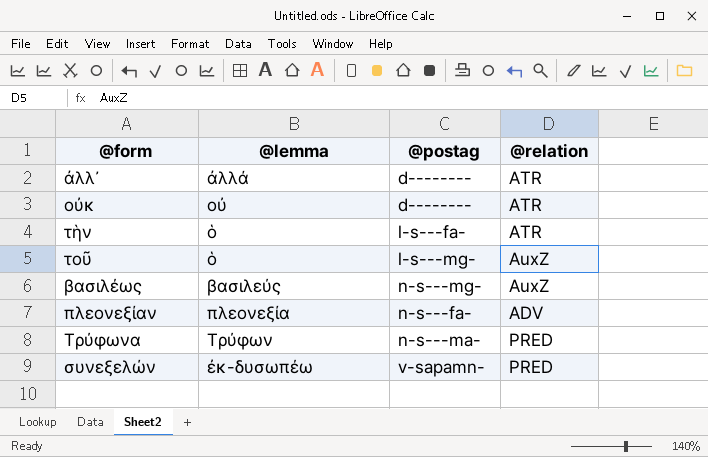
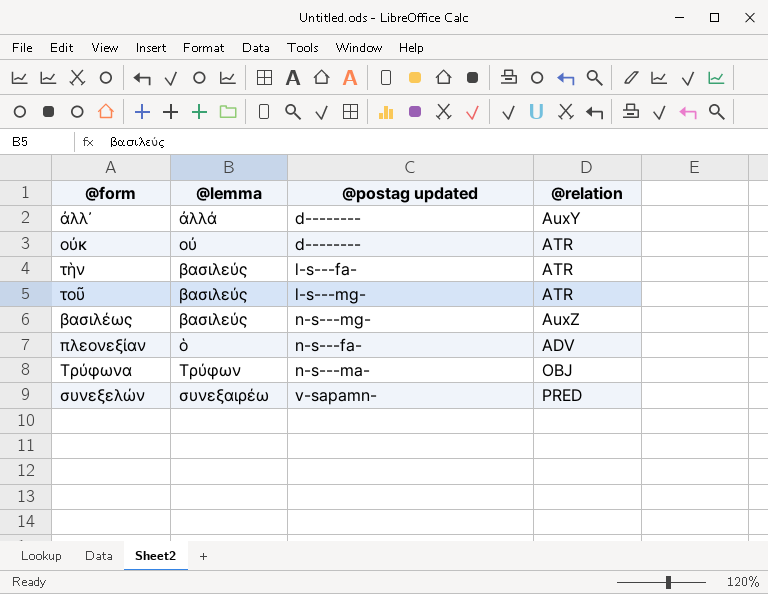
column name: @postag -> @postag updated
ἀλλ᾽ | @relation: ATR -> AuxY
τὴν | @lemma: ὁ -> βασιλεύς
τοῦ | @lemma: ὁ -> βασιλεύς
τοῦ | @relation: AuxZ -> ATR
πλεονεξίαν | @lemma: πλεονεξία -> ὁ
Τρύφωνα | @relation: PRED -> OBJ
συνεξελών | @lemma: ἐκ-δυσωπέω -> συνεξαιρέω

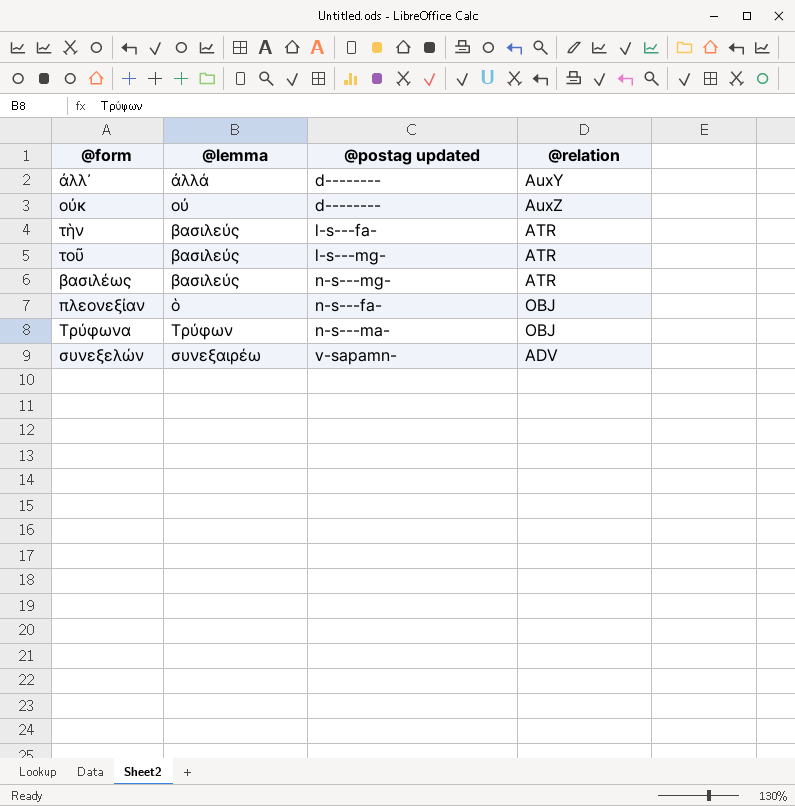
οὐκ | @relation: ATR -> AuxZ
βασιλέως | @relation: AuxZ -> ATR
πλεονεξίαν | @relation: ADV -> OBJ
συνεξελών | @relation: PRED -> ADV

